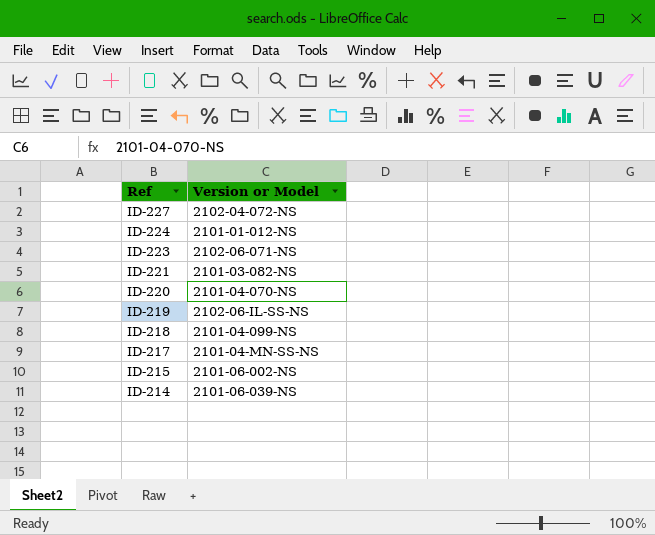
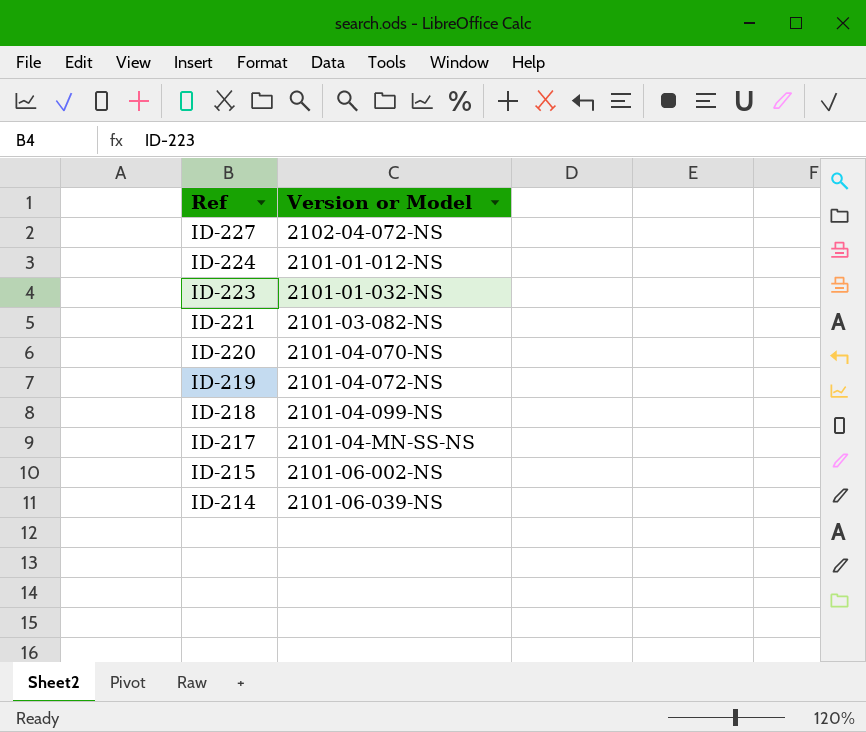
ID-223 | Version or Model: 2102-06-071-NS -> 2101-01-032-NS
ID-219 | Version or Model: 2102-06-IL-SS-NS -> 2101-04-072-NS

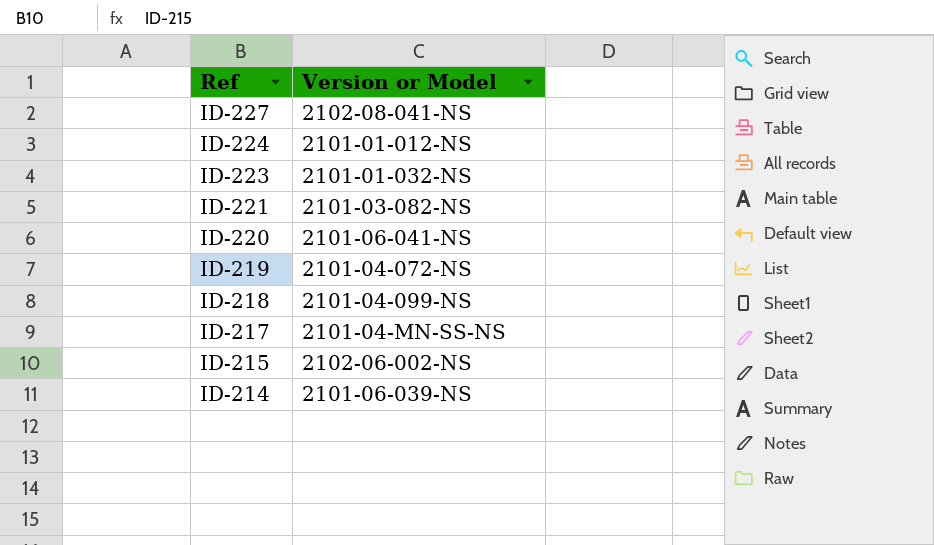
ID-227 | Version or Model: 2102-04-072-NS -> 2102-08-041-NS
ID-220 | Version or Model: 2101-04-070-NS -> 2101-06-041-NS
ID-215 | Version or Model: 2101-06-002-NS -> 2102-06-002-NS

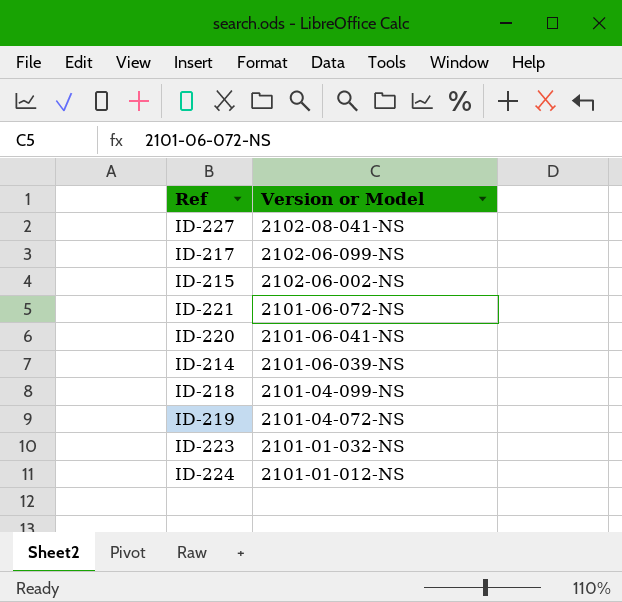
row order: Ref descending -> Version or Model descending
ID-217 | Version or Model: 2101-04-MN-SS-NS -> 2102-06-099-NS
ID-221 | Version or Model: 2101-03-082-NS -> 2101-06-072-NS

